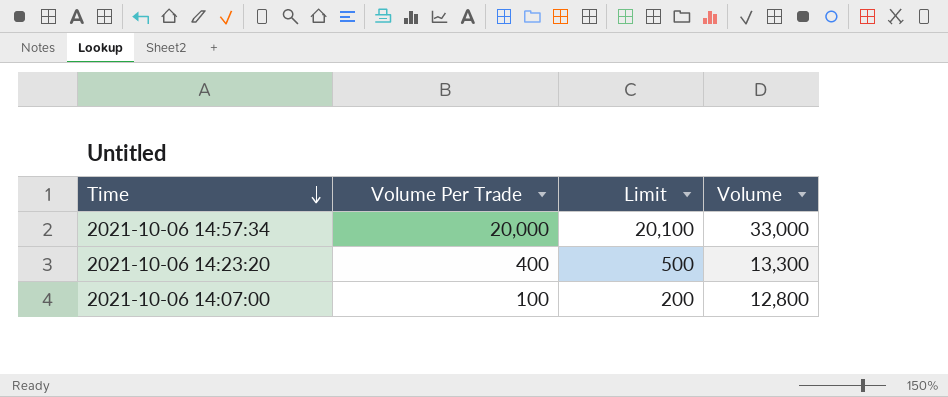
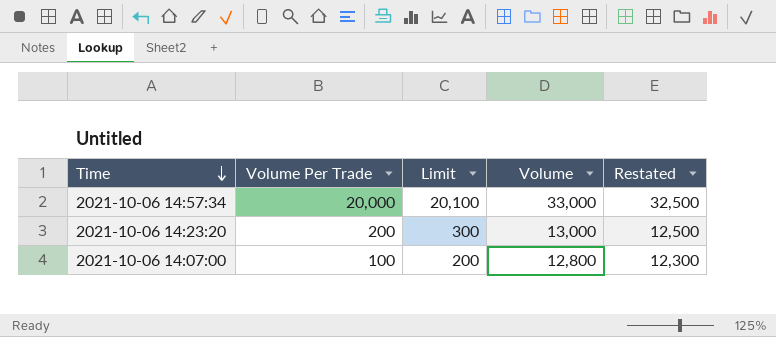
column Restated | formula: none -> [Volume] - 500
2021-10-06 14:23:20 | Volume Per Trade: 400 -> 200
2021-10-06 14:23:20 | Limit: 500 -> 300
2021-10-06 14:23:20 | Volume: 13,300 -> 13,000

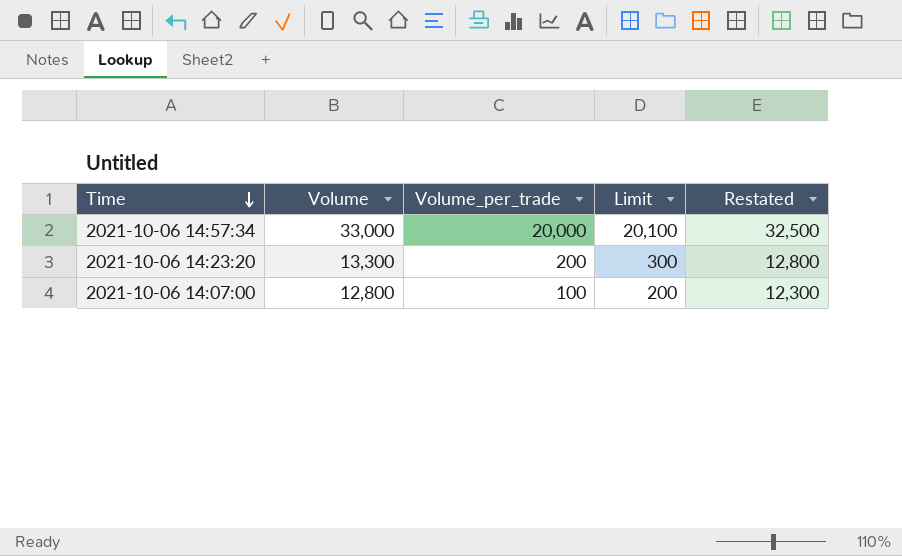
column Volume | position: 4 -> 2
column name: Volume Per Trade -> Volume_per_trade
2021-10-06 14:23:20 | Volume: 13,000 -> 13,300
2021-10-06 14:23:20 | Restated: 12,500 -> 12,800

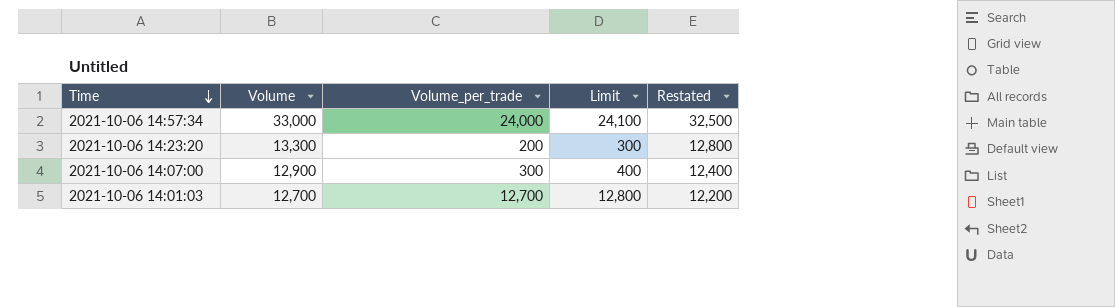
2021-10-06 14:57:34 | Volume_per_trade: 20,000 -> 24,000
2021-10-06 14:57:34 | Limit: 20,100 -> 24,100
2021-10-06 14:07:00 | Volume: 12,800 -> 12,900
2021-10-06 14:07:00 | Volume_per_trade: 100 -> 300
2021-10-06 14:07:00 | Limit: 200 -> 400
2021-10-06 14:07:00 | Restated: 12,300 -> 12,400
row 2021-10-06 14:01:03: none -> 12,700 | 12,700 | 12,800 | 12,200

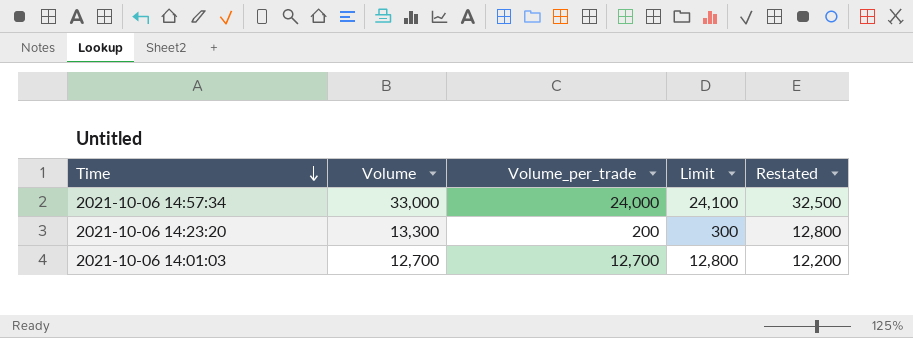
row 2021-10-06 14:07:00: 12,900 | 300 | 400 | 12,400 -> none

